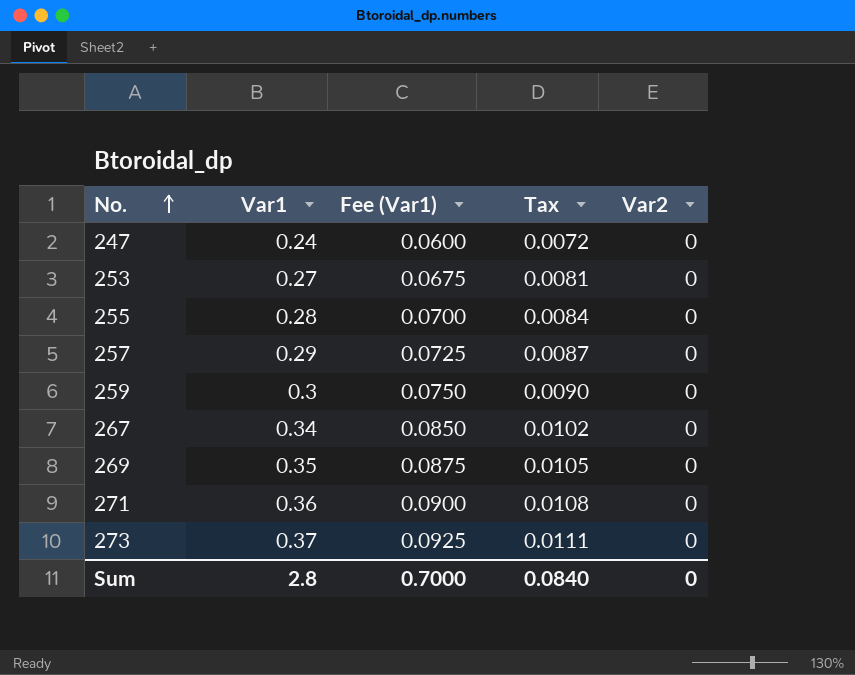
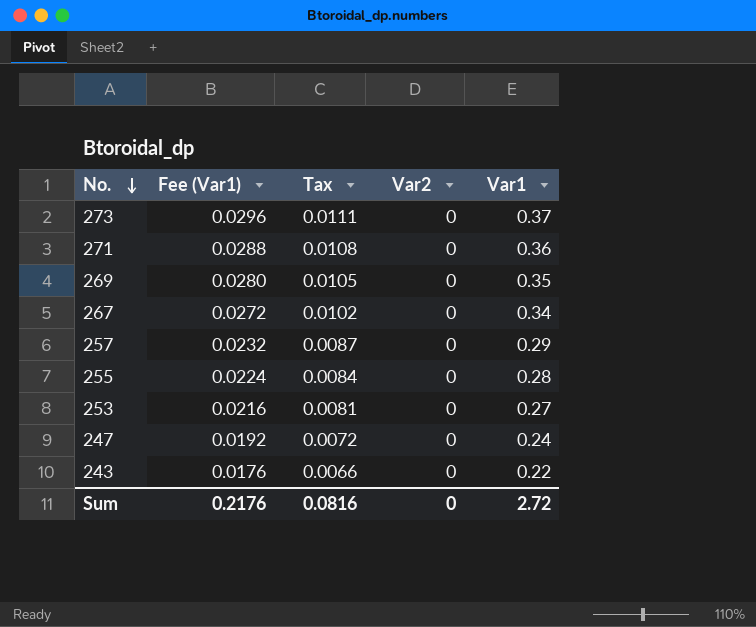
row order: No. ascending -> No. descending
column Fee (Var1) | formula: [Var1] * 0.25 -> [Var1] * 0.08
column Var1 | position: 2 -> 5
row 259: 0.3 | 0.0750 | 0.0090 | 0 -> none
row 243: none -> 0.0176 | 0.0066 | 0 | 0.22
Sum | Fee (Var1): 0.7000 -> 0.2176
Sum | Tax: 0.0840 -> 0.0816
Sum | Var1: 2.8 -> 2.72

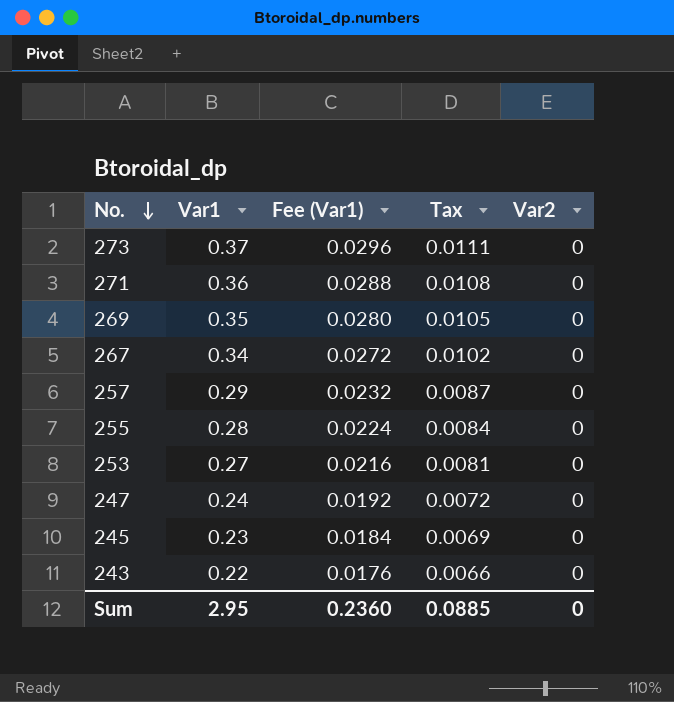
column Var1 | position: 5 -> 2
row 245: none -> 0.23 | 0.0184 | 0.0069 | 0
Sum | Var1: 2.72 -> 2.95
Sum | Fee (Var1): 0.2176 -> 0.2360
Sum | Tax: 0.0816 -> 0.0885

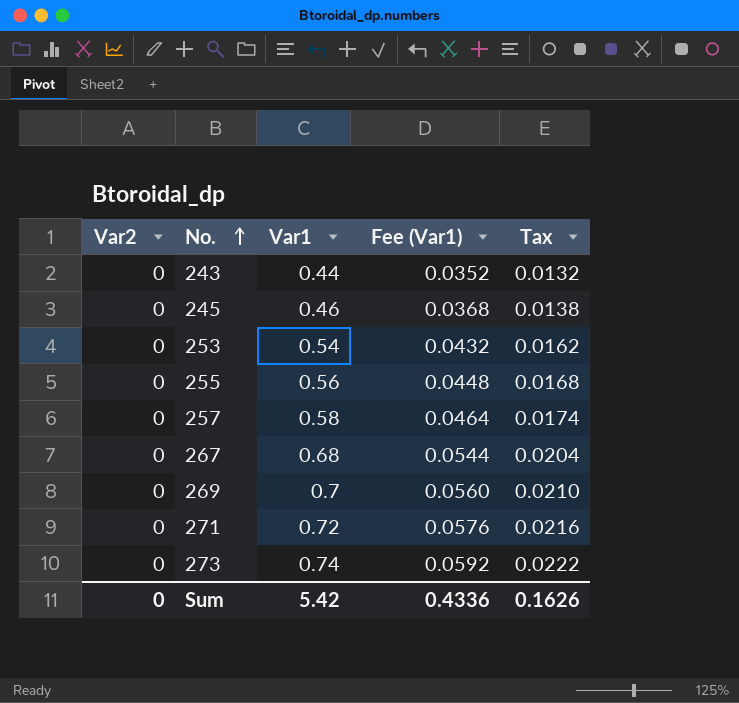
row order: No. descending -> No. ascending
column Var2 | position: 5 -> 1
row 247: 0.24 | 0.0192 | 0.0072 | 0 -> none
243 | Var1: 0.22 -> 0.44
243 | Fee (Var1): 0.0176 -> 0.0352
243 | Tax: 0.0066 -> 0.0132
245 | Var1: 0.23 -> 0.46
245 | Fee (Var1): 0.0184 -> 0.0368
245 | Tax: 0.0069 -> 0.0138
253 | Var1: 0.27 -> 0.54
253 | Fee (Var1): 0.0216 -> 0.0432
253 | Tax: 0.0081 -> 0.0162
255 | Var1: 0.28 -> 0.56
255 | Fee (Var1): 0.0224 -> 0.0448
255 | Tax: 0.0084 -> 0.0168
257 | Var1: 0.29 -> 0.58
257 | Fee (Var1): 0.0232 -> 0.0464
257 | Tax: 0.0087 -> 0.0174
267 | Var1: 0.34 -> 0.68
267 | Fee (Var1): 0.0272 -> 0.0544
267 | Tax: 0.0102 -> 0.0204
269 | Var1: 0.35 -> 0.7
269 | Fee (Var1): 0.0280 -> 0.0560
269 | Tax: 0.0105 -> 0.0210
271 | Var1: 0.36 -> 0.72
271 | Fee (Var1): 0.0288 -> 0.0576
271 | Tax: 0.0108 -> 0.0216
273 | Var1: 0.37 -> 0.74
273 | Fee (Var1): 0.0296 -> 0.0592
273 | Tax: 0.0111 -> 0.0222
Sum | Var1: 2.95 -> 5.42
Sum | Fee (Var1): 0.2360 -> 0.4336
Sum | Tax: 0.0885 -> 0.1626

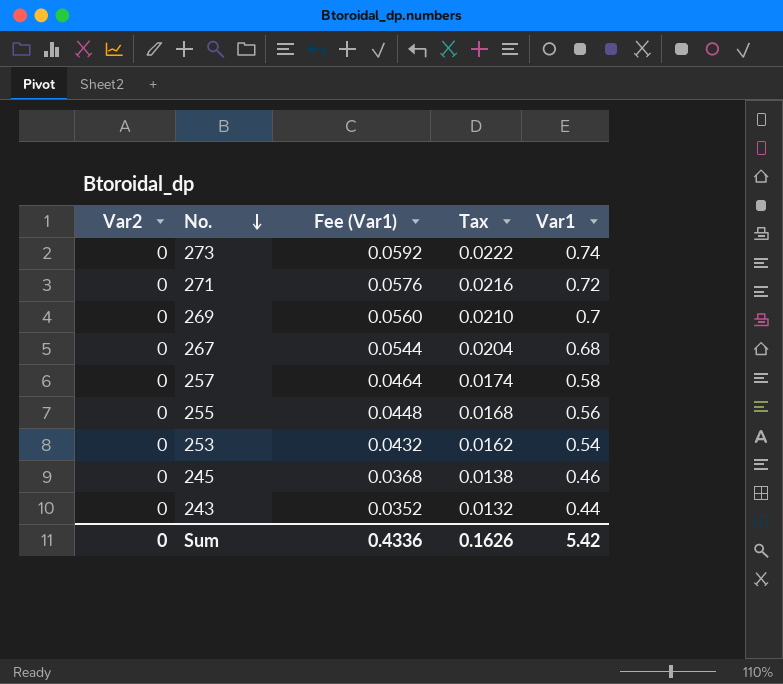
row order: No. ascending -> No. descending
column Var1 | position: 3 -> 5

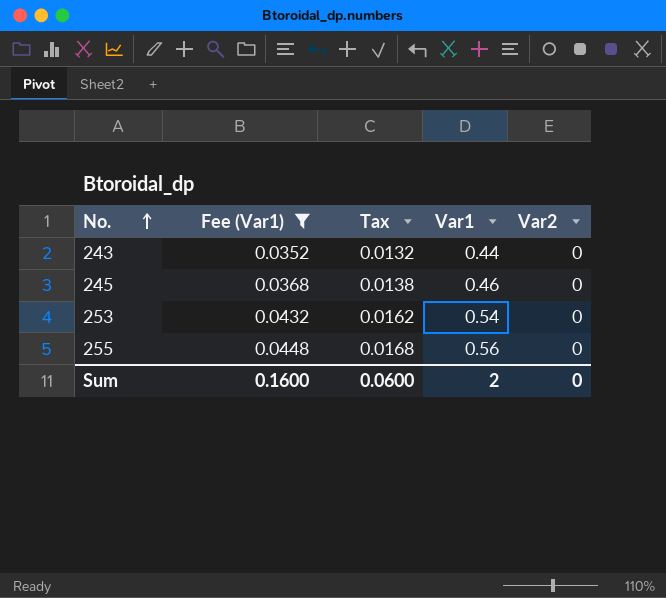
filter: none -> Fee (Var1) <= 0.0448
row order: No. descending -> No. ascending
column Var2 | position: 1 -> 5
Sum | Fee (Var1): 0.4336 -> 0.1600
Sum | Tax: 0.1626 -> 0.0600
Sum | Var1: 5.42 -> 2

